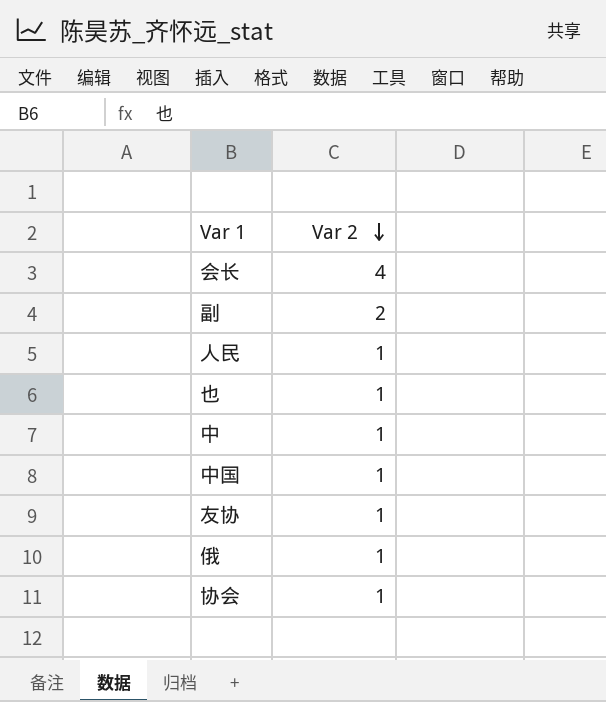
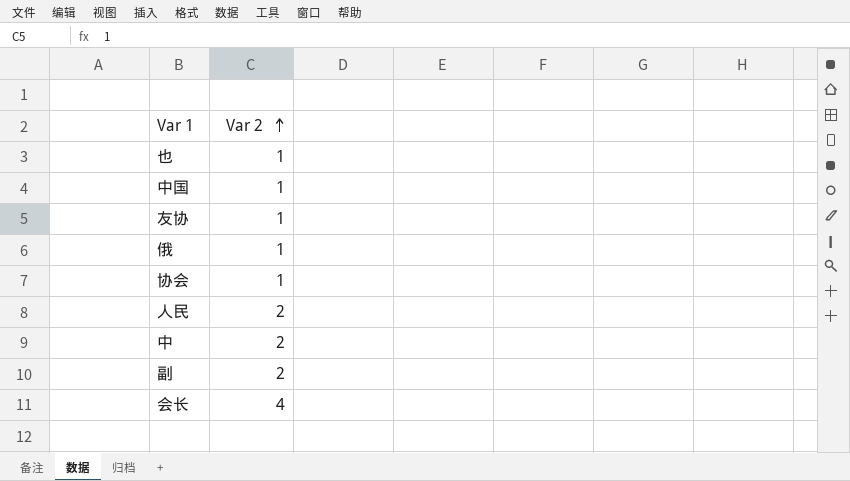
row order: Var 2 descending -> Var 2 ascending
人民 | Var 2: 1 -> 2
中 | Var 2: 1 -> 2

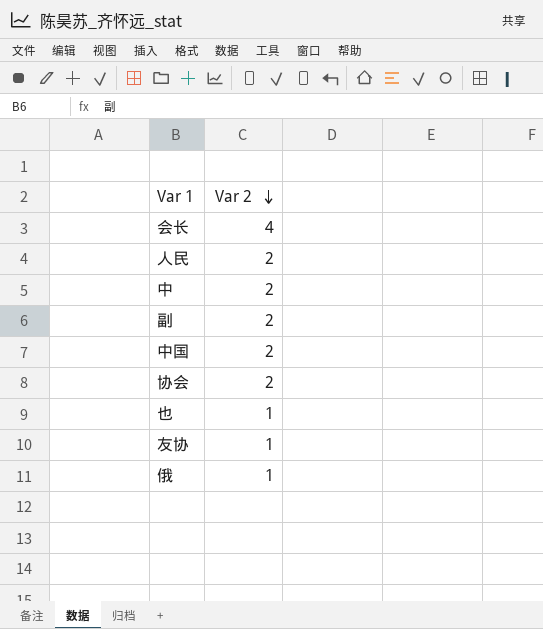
row order: Var 2 ascending -> Var 2 descending
中国 | Var 2: 1 -> 2
协会 | Var 2: 1 -> 2

